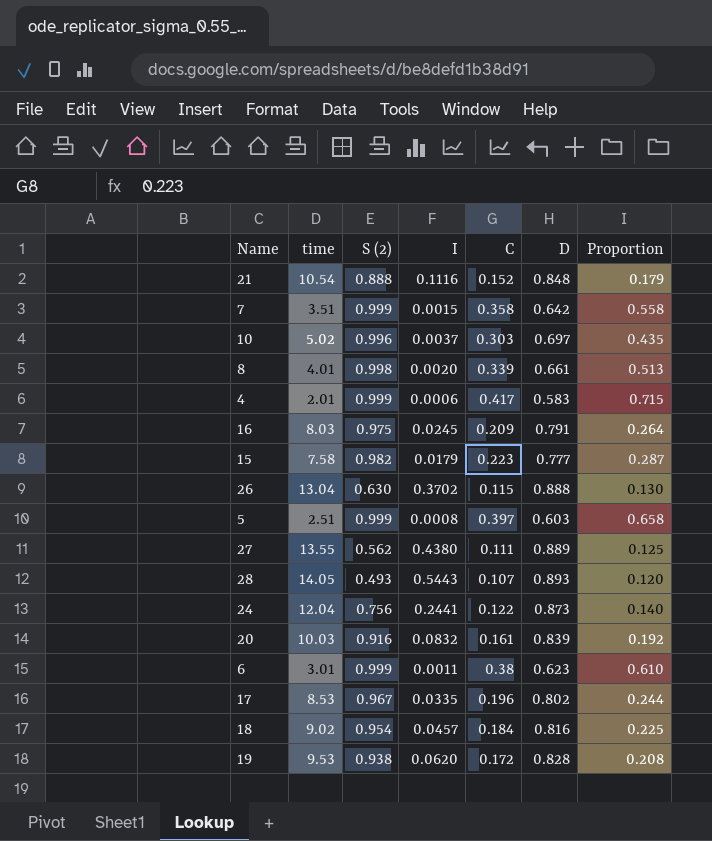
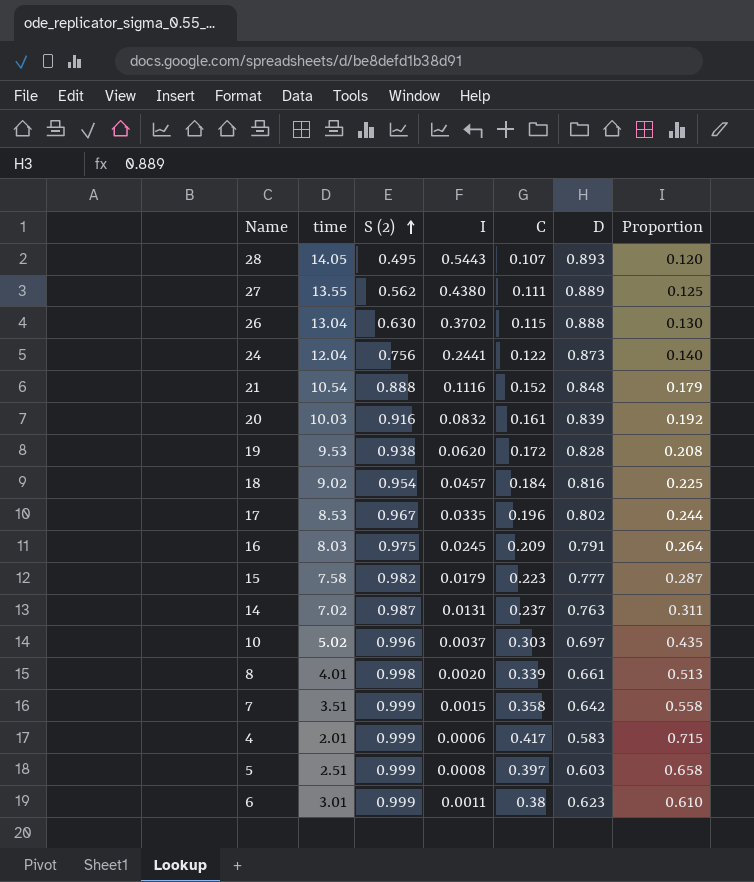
row order: none -> S (2) ascending
28 | S (2): 0.493 -> 0.495
row 14: none -> 7.02 | 0.987 | 0.0131 | 0.237 | 0.763 | 0.311

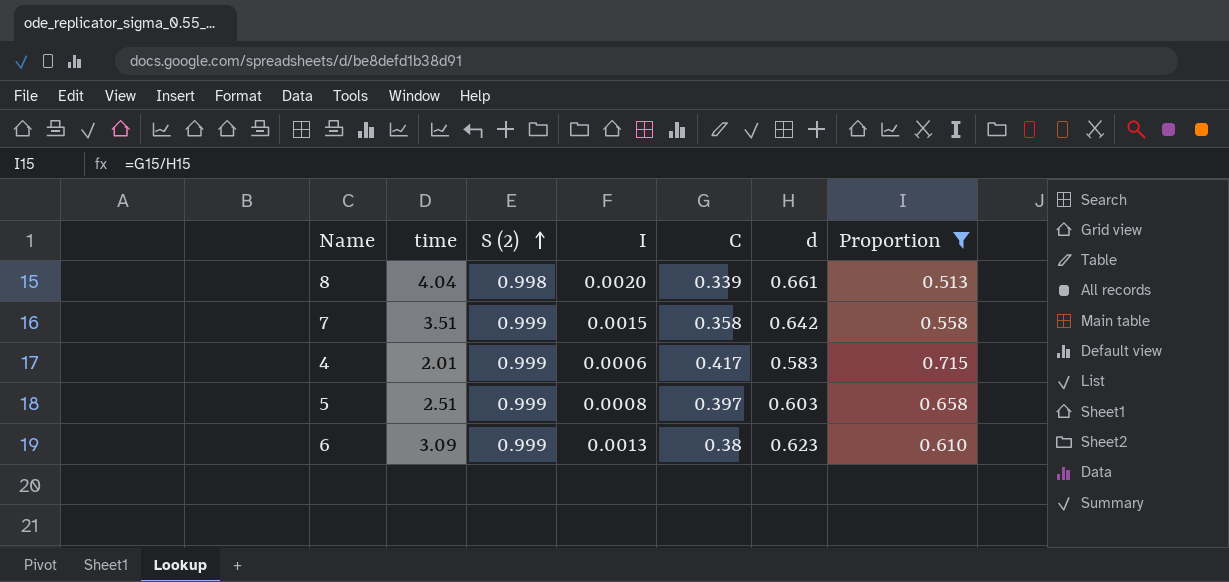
filter: none -> Proportion >= 0.513
column name: D -> d
8 | time: 4.01 -> 4.04
6 | time: 3.01 -> 3.09
6 | I: 0.0011 -> 0.0013

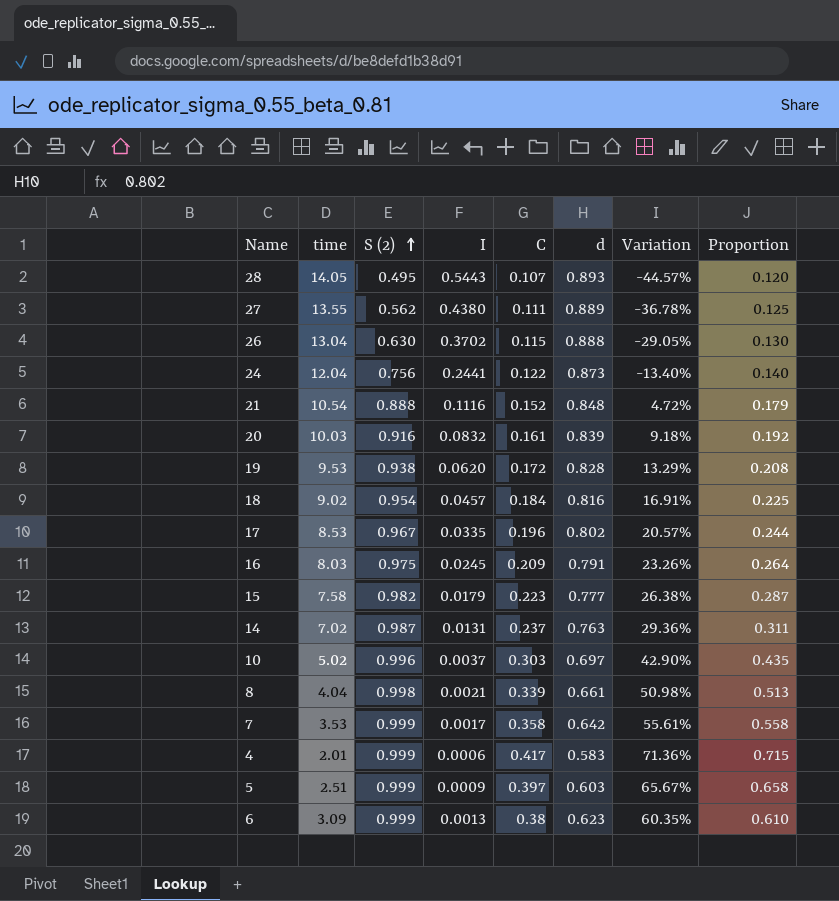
filter: Proportion >= 0.513 -> none
column Variation | formula: none -> ([S (2)] - [d]) / [d]
8 | I: 0.0020 -> 0.0021
7 | time: 3.51 -> 3.53
7 | I: 0.0015 -> 0.0017
5 | I: 0.0008 -> 0.0009

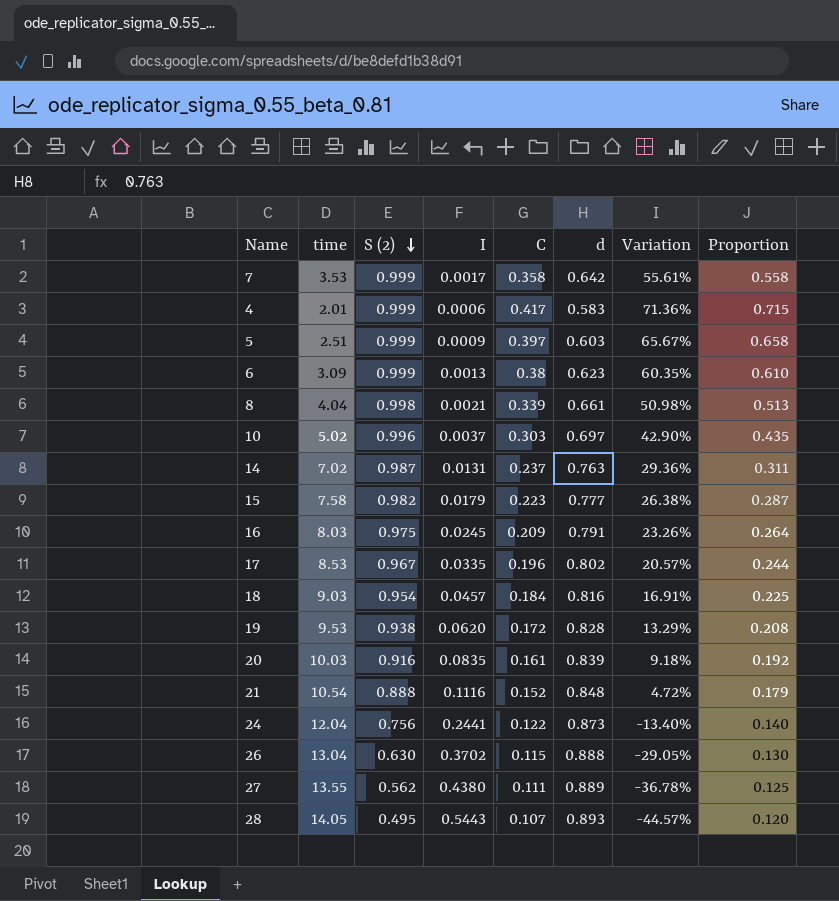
row order: S (2) ascending -> S (2) descending
18 | time: 9.02 -> 9.03
20 | I: 0.0832 -> 0.0835

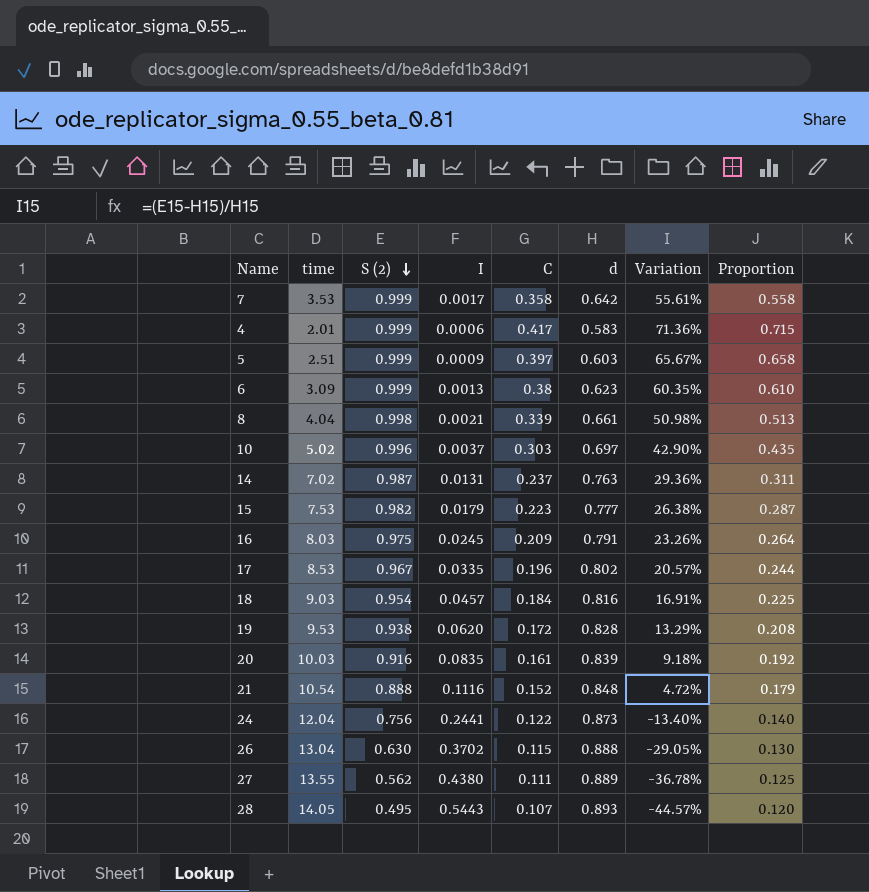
15 | time: 7.58 -> 7.53

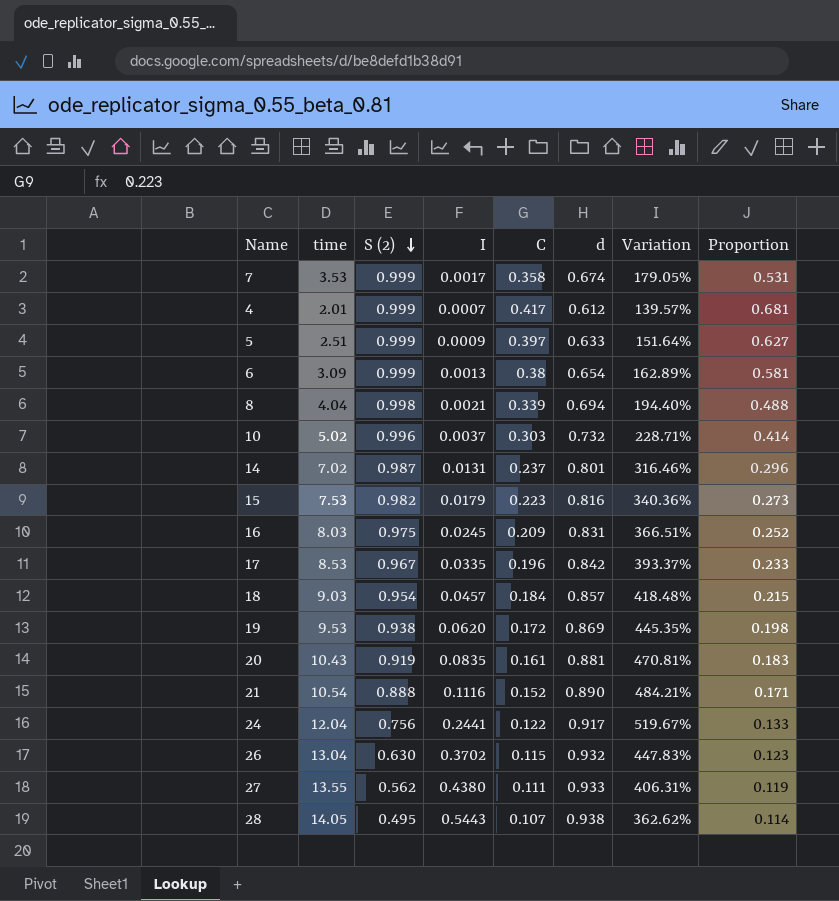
column Variation | formula: ([S (2)] - [d]) / [d] -> ([S (2)] - [C]) / [C]
7 | d: 0.642 -> 0.674
7 | Proportion: 0.558 -> 0.531
4 | I: 0.0006 -> 0.0007
4 | d: 0.583 -> 0.612
4 | Proportion: 0.715 -> 0.681
5 | d: 0.603 -> 0.633
5 | Proportion: 0.658 -> 0.627
6 | d: 0.623 -> 0.654
6 | Proportion: 0.610 -> 0.581
8 | d: 0.661 -> 0.694
8 | Proportion: 0.513 -> 0.488
10 | d: 0.697 -> 0.732
10 | Proportion: 0.435 -> 0.414
14 | d: 0.763 -> 0.801
14 | Proportion: 0.311 -> 0.296
15 | d: 0.777 -> 0.816
15 | Proportion: 0.287 -> 0.273
16 | d: 0.791 -> 0.831
16 | Proportion: 0.264 -> 0.252
17 | d: 0.802 -> 0.842
17 | Proportion: 0.244 -> 0.233
18 | d: 0.816 -> 0.857
18 | Proportion: 0.225 -> 0.215
19 | d: 0.828 -> 0.869
19 | Proportion: 0.208 -> 0.198
20 | time: 10.03 -> 10.43
20 | S (2): 0.916 -> 0.919
20 | d: 0.839 -> 0.881
20 | Proportion: 0.192 -> 0.183
21 | d: 0.848 -> 0.890
21 | Proportion: 0.179 -> 0.171
24 | d: 0.873 -> 0.917
24 | Proportion: 0.140 -> 0.133
26 | d: 0.888 -> 0.932
26 | Proportion: 0.130 -> 0.123
27 | d: 0.889 -> 0.933
27 | Proportion: 0.125 -> 0.119
28 | d: 0.893 -> 0.938
28 | Proportion: 0.120 -> 0.114

